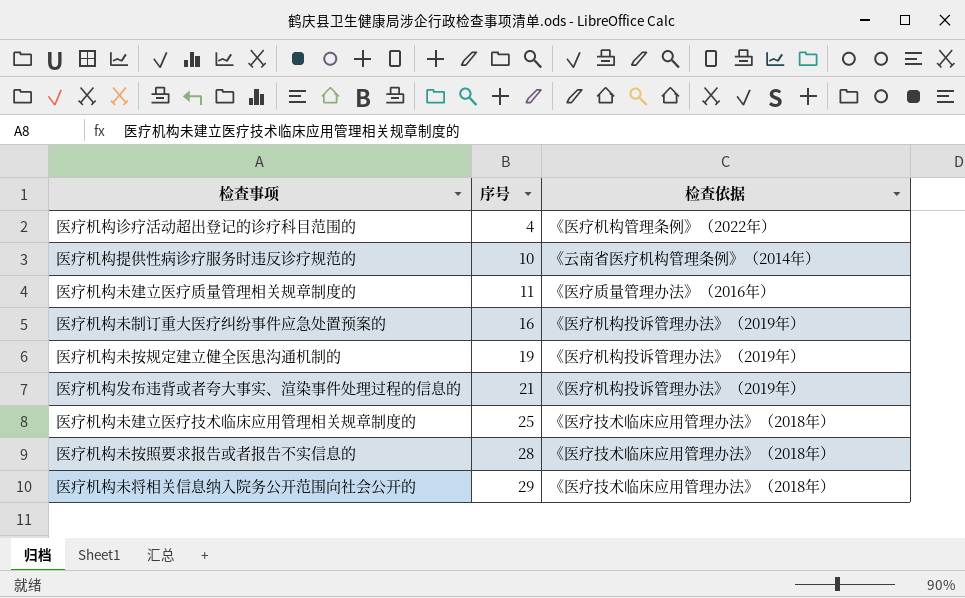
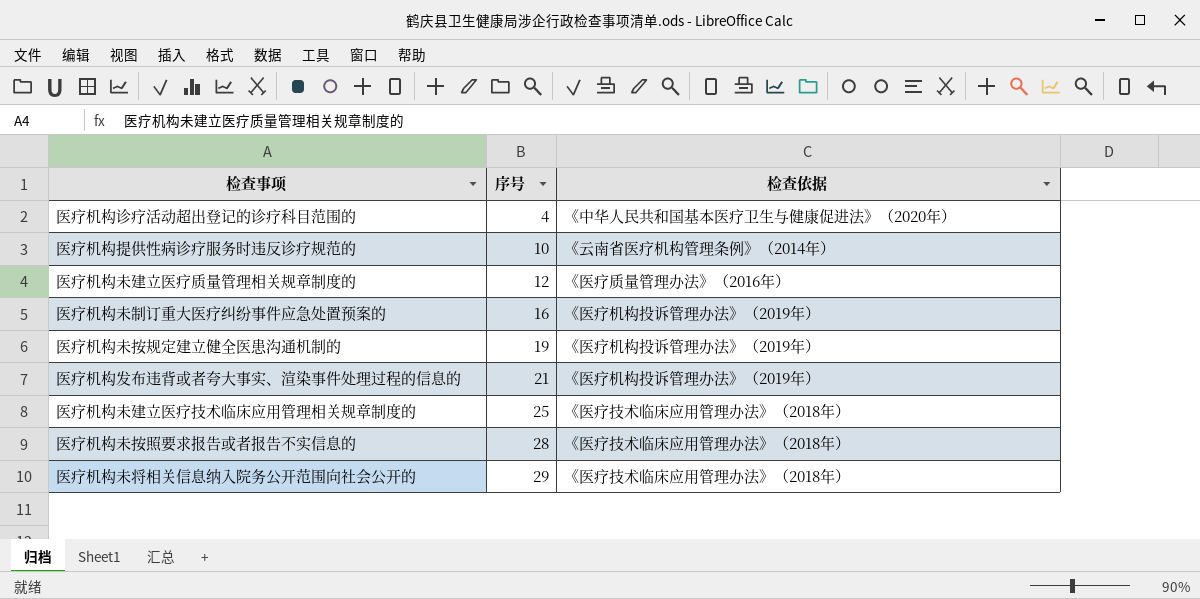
医疗机构诊疗活动超出登记的诊疗科目范围的 | 检查依据: 《医疗机构管理条例》（2022年） -> 《中华人民共和国基本医疗卫生与健康促进法》（2020年）
医疗机构未建立医疗质量管理相关规章制度的 | 序号: 11 -> 12

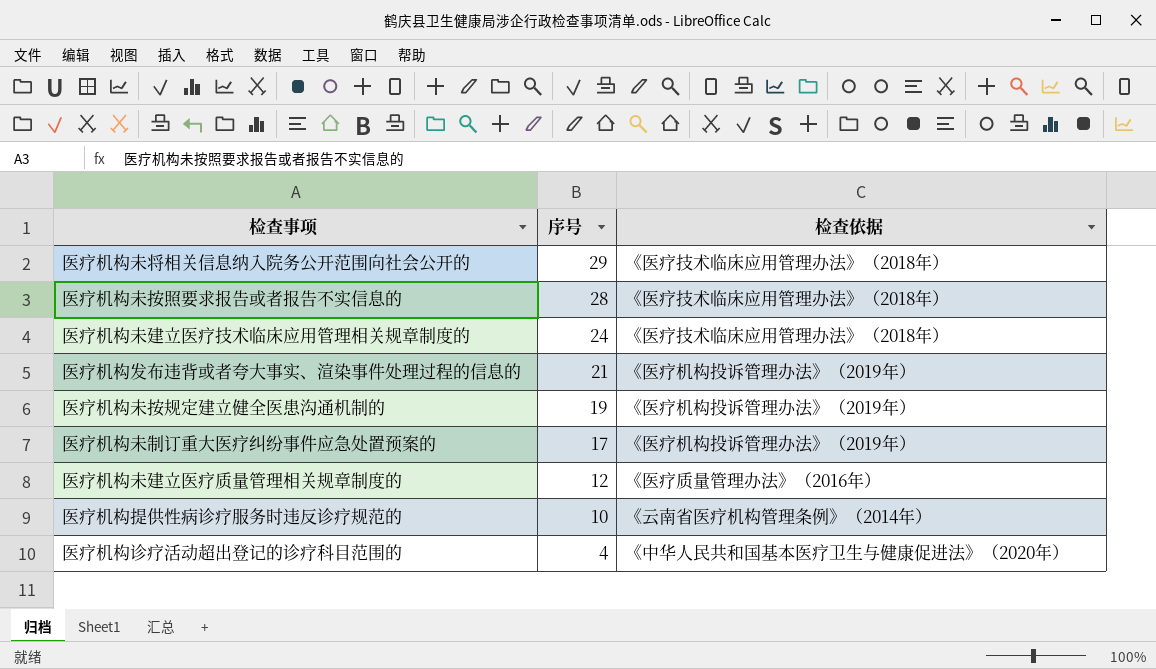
row order: 序号 ascending -> 序号 descending
医疗机构未建立医疗技术临床应用管理相关规章制度的 | 序号: 25 -> 24
医疗机构未制订重大医疗纠纷事件应急处置预案的 | 序号: 16 -> 17

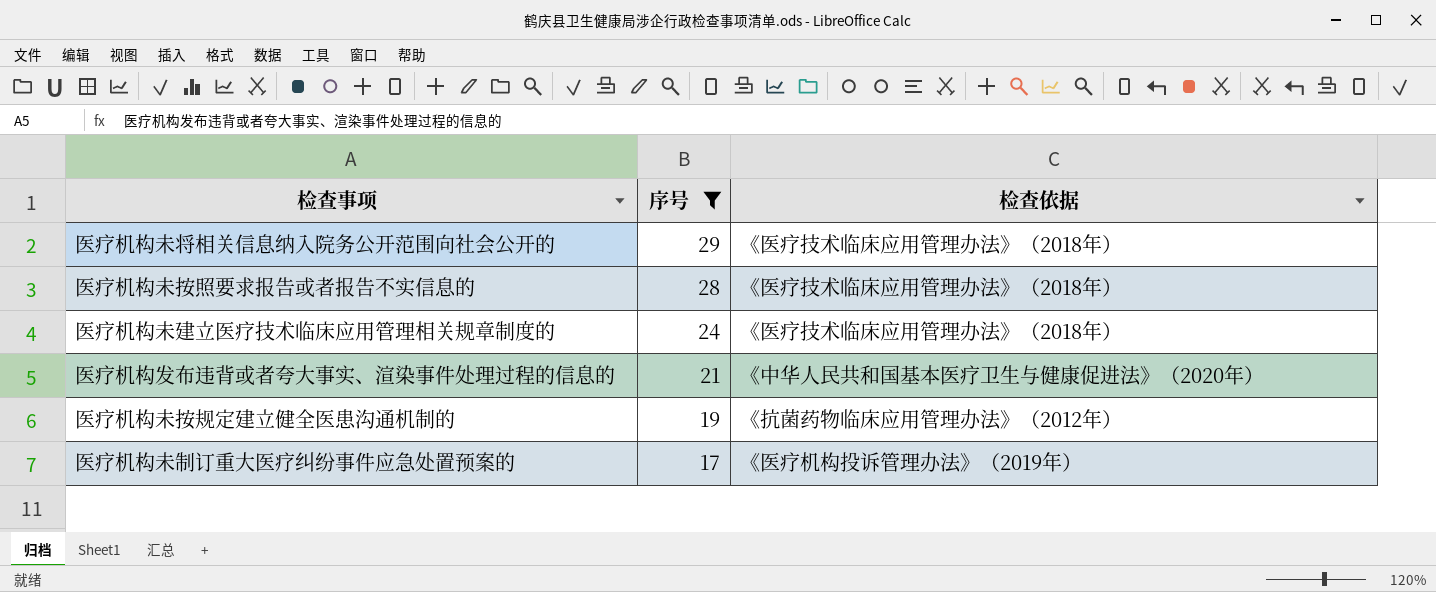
filter: none -> 序号 >= 17
医疗机构发布违背或者夸大事实、渲染事件处理过程的信息的 | 检查依据: 《医疗机构投诉管理办法》（2019年） -> 《中华人民共和国基本医疗卫生与健康促进法》（2020年）
医疗机构未按规定建立健全医患沟通机制的 | 检查依据: 《医疗机构投诉管理办法》（2019年） -> 《抗菌药物临床应用管理办法》（2012年）

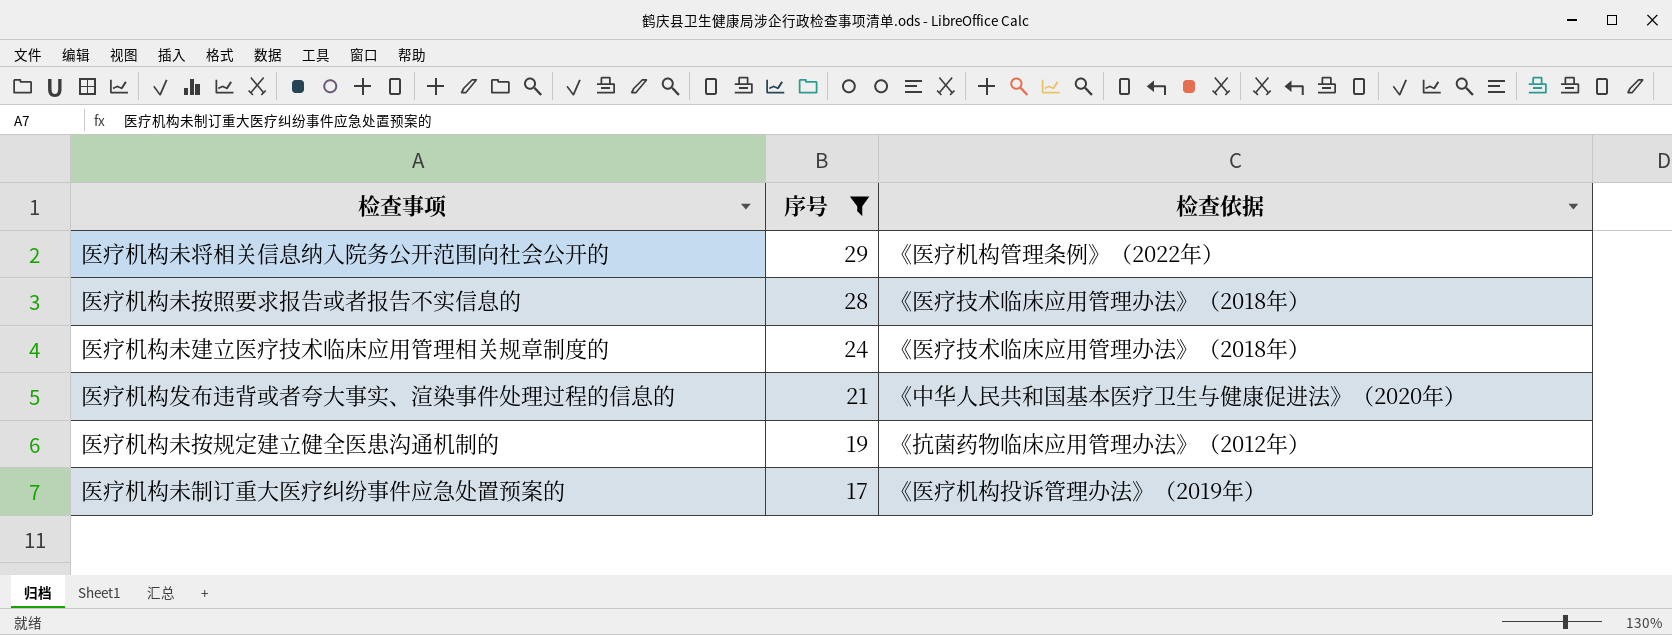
医疗机构未将相关信息纳入院务公开范围向社会公开的 | 检查依据: 《医疗技术临床应用管理办法》（2018年） -> 《医疗机构管理条例》（2022年）

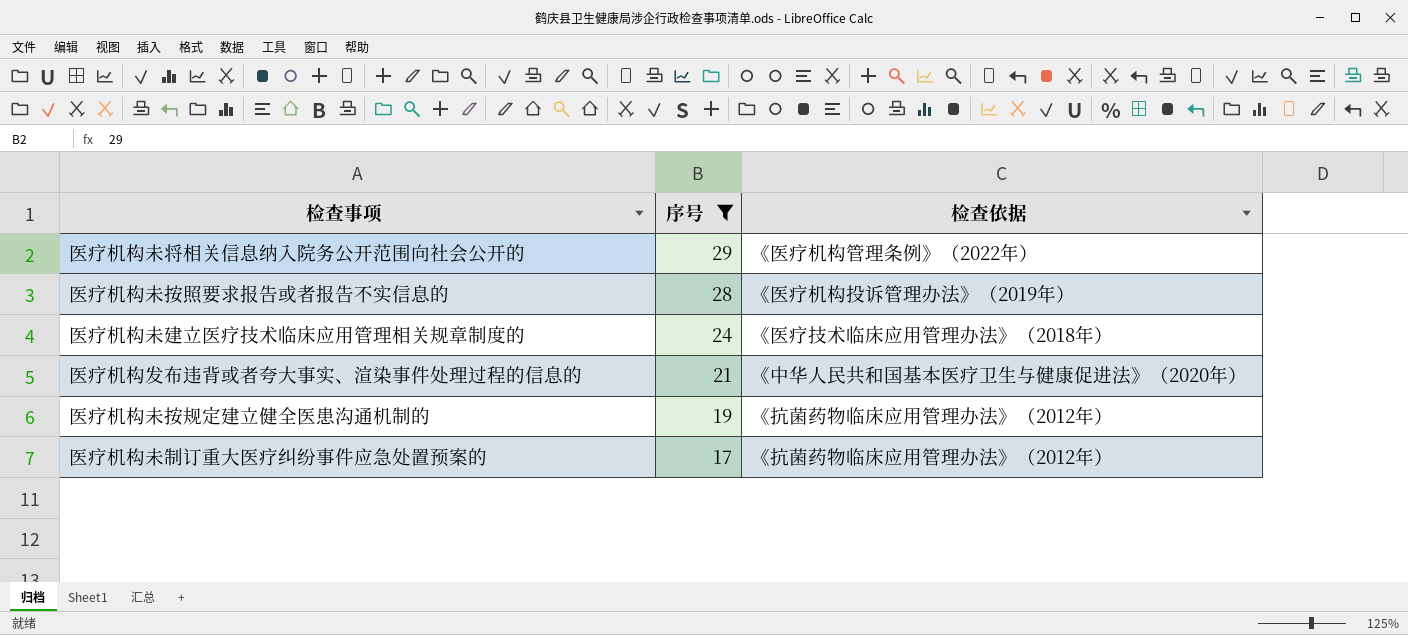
医疗机构未按照要求报告或者报告不实信息的 | 检查依据: 《医疗技术临床应用管理办法》（2018年） -> 《医疗机构投诉管理办法》（2019年）
医疗机构未制订重大医疗纠纷事件应急处置预案的 | 检查依据: 《医疗机构投诉管理办法》（2019年） -> 《抗菌药物临床应用管理办法》（2012年）

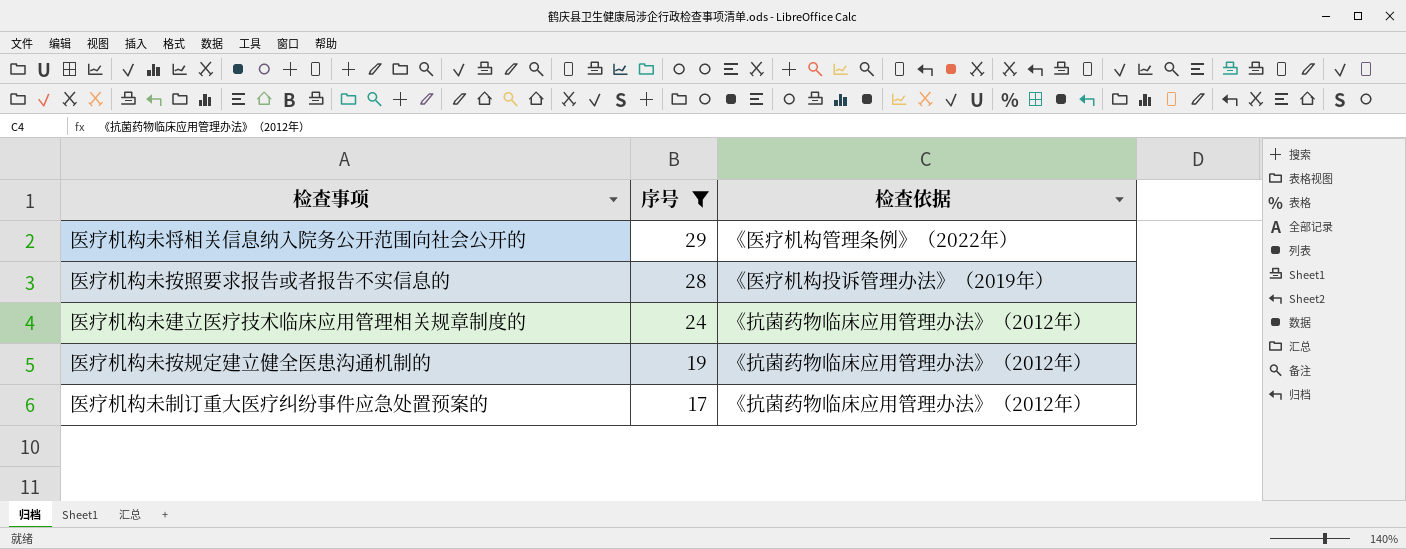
row 医疗机构发布违背或者夸大事实、渲染事件处理过程的信息的: 21 | 《中华人民共和国基本医疗卫生与健康促进法》（2020年） -> none
医疗机构未建立医疗技术临床应用管理相关规章制度的 | 检查依据: 《医疗技术临床应用管理办法》（2018年） -> 《抗菌药物临床应用管理办法》（2012年）

